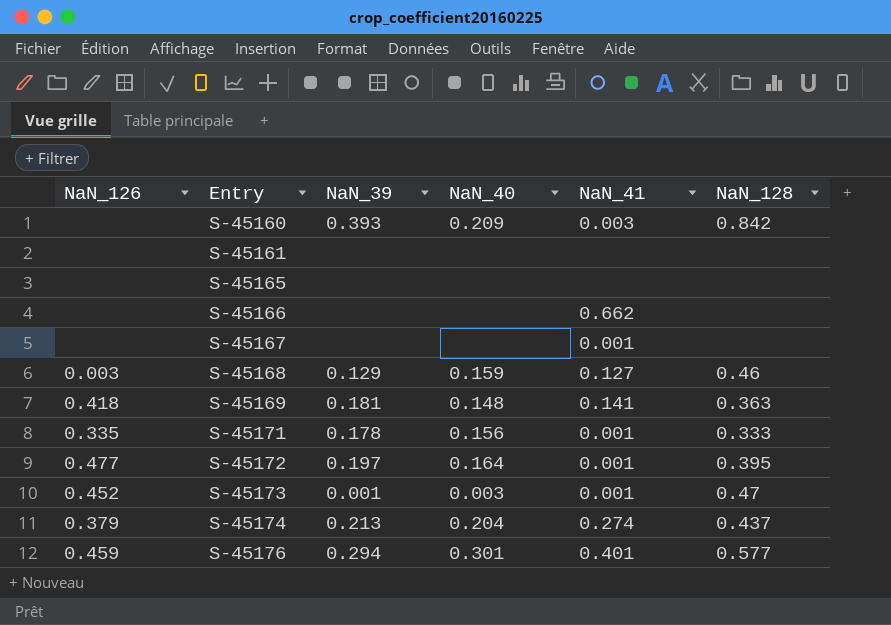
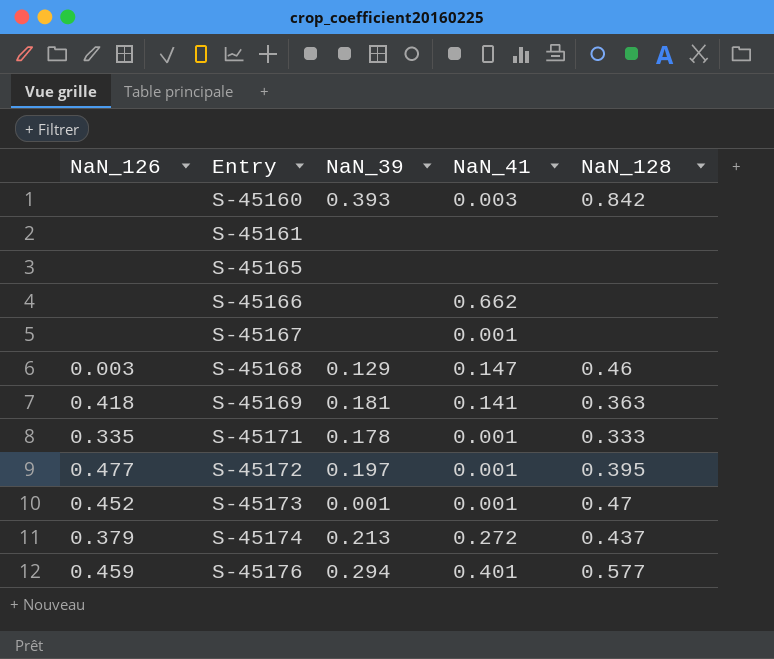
column NaN_40 | position: 4 -> none
S-45168 | NaN_41: 0.127 -> 0.147
S-45174 | NaN_41: 0.274 -> 0.272

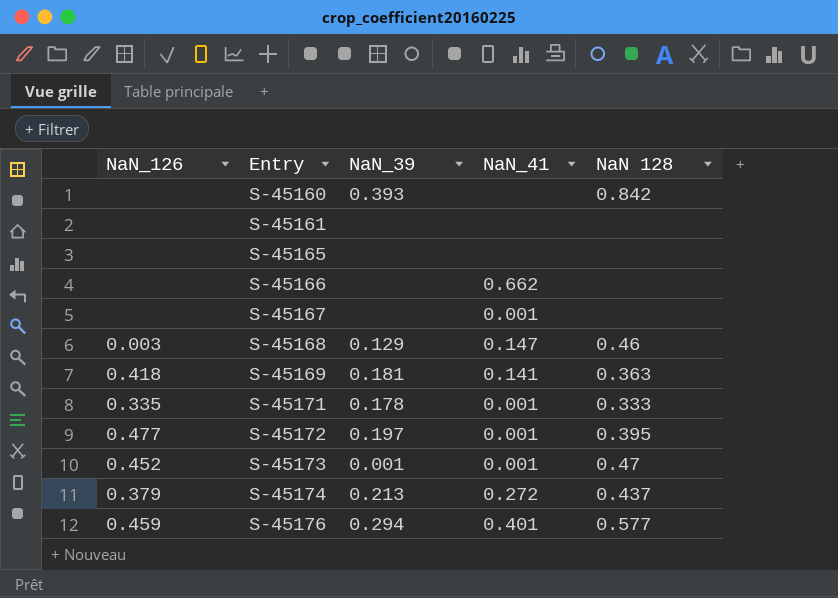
column name: NaN_128 -> NaN 128
S-45160 | NaN_41: 0.003 -> none

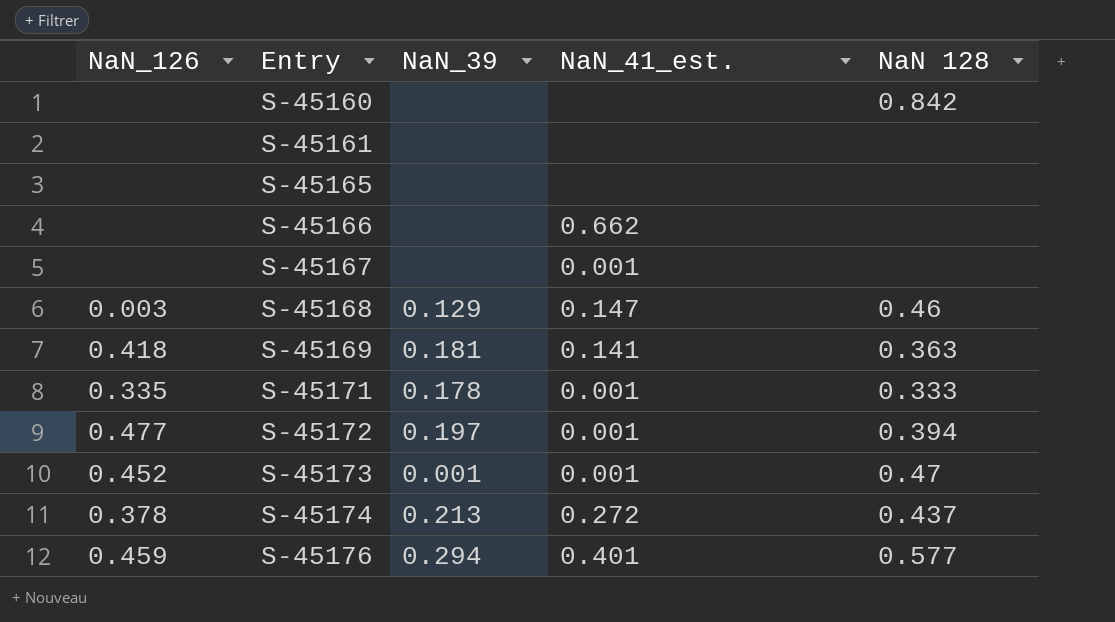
column name: NaN_41 -> NaN_41_est.
S-45160 | NaN_39: 0.393 -> none
S-45172 | NaN 128: 0.395 -> 0.394
S-45174 | NaN_126: 0.379 -> 0.378

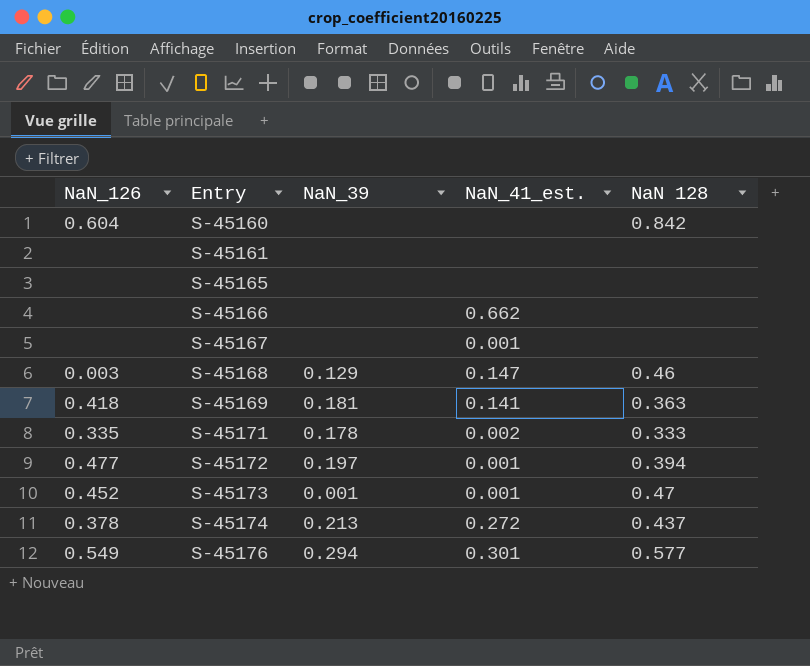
S-45160 | NaN_126: none -> 0.604
S-45171 | NaN_41_est.: 0.001 -> 0.002
S-45176 | NaN_126: 0.459 -> 0.549
S-45176 | NaN_41_est.: 0.401 -> 0.301

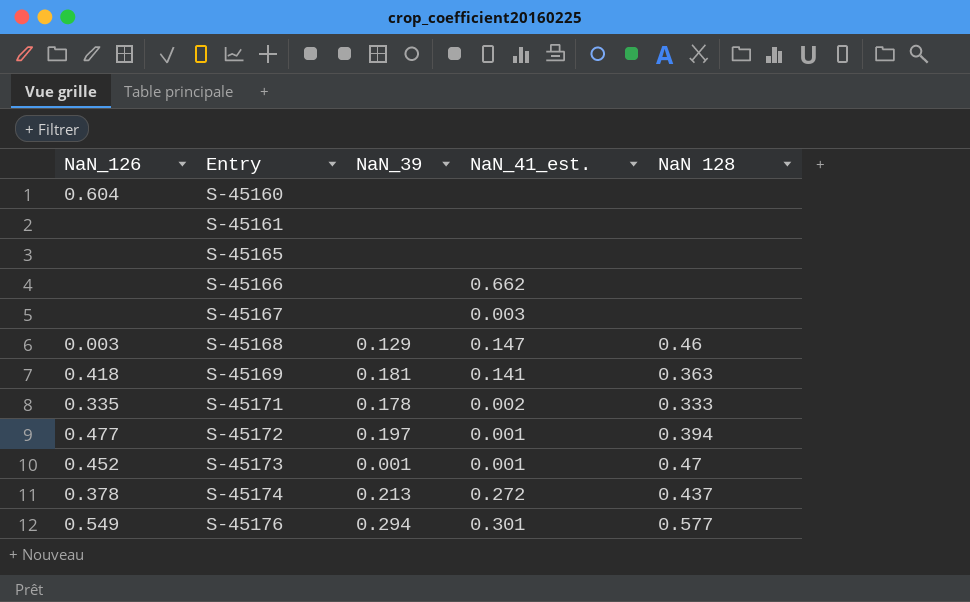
S-45160 | NaN 128: 0.842 -> none
S-45167 | NaN_41_est.: 0.001 -> 0.003

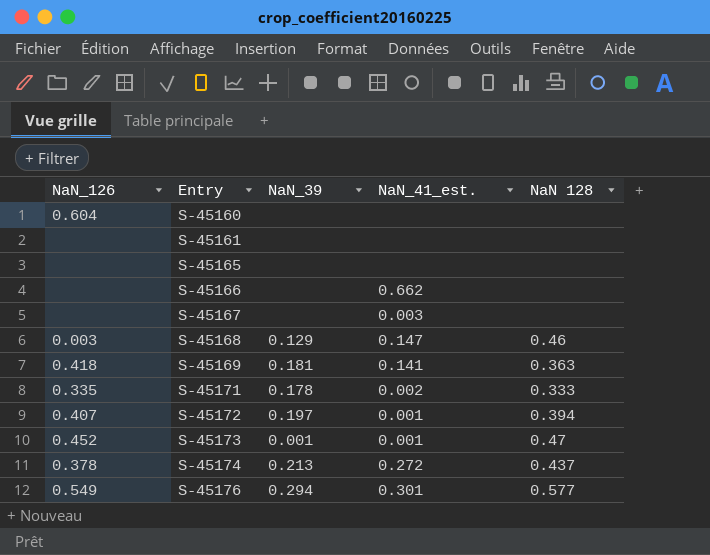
S-45172 | NaN_126: 0.477 -> 0.407

